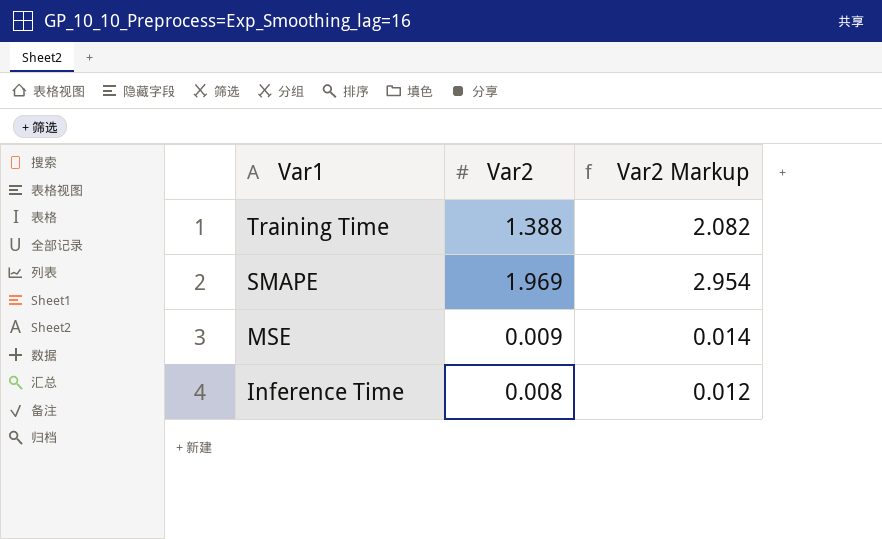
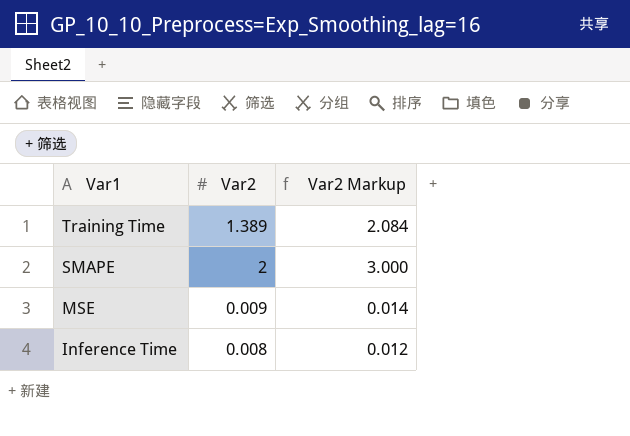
Training Time | Var2: 1.388 -> 1.389
Training Time | Var2 Markup: 2.082 -> 2.084
SMAPE | Var2: 1.969 -> 2
SMAPE | Var2 Markup: 2.954 -> 3.000

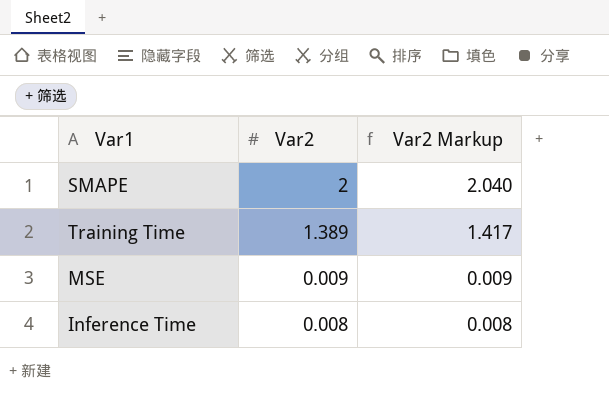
row order: Var1 descending -> Var2 descending
column Var2 Markup | formula: [Var2] * 1.5 -> [Var2] * 1.02

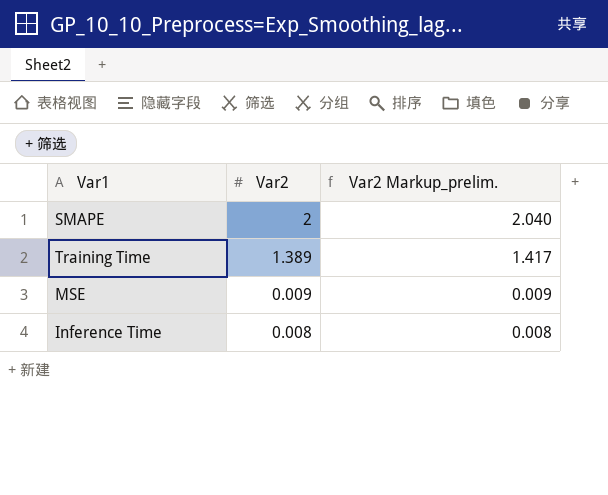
column name: Var2 Markup -> Var2 Markup_prelim.

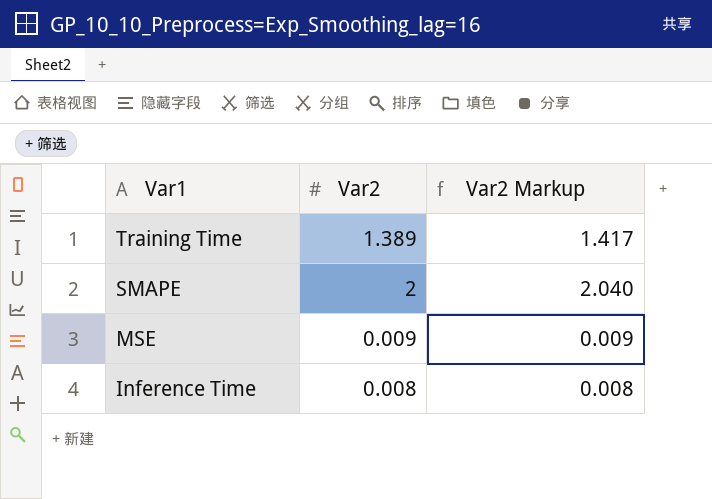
row order: Var2 descending -> Var1 descending
column name: Var2 Markup_prelim. -> Var2 Markup

